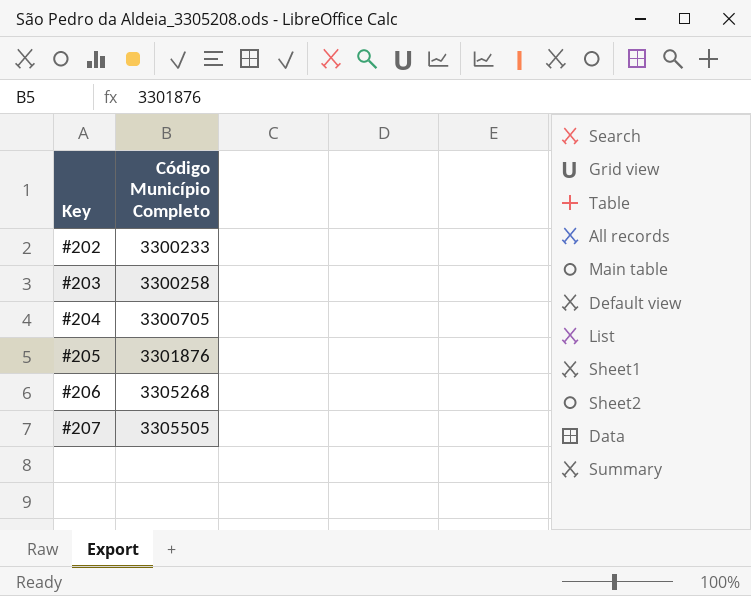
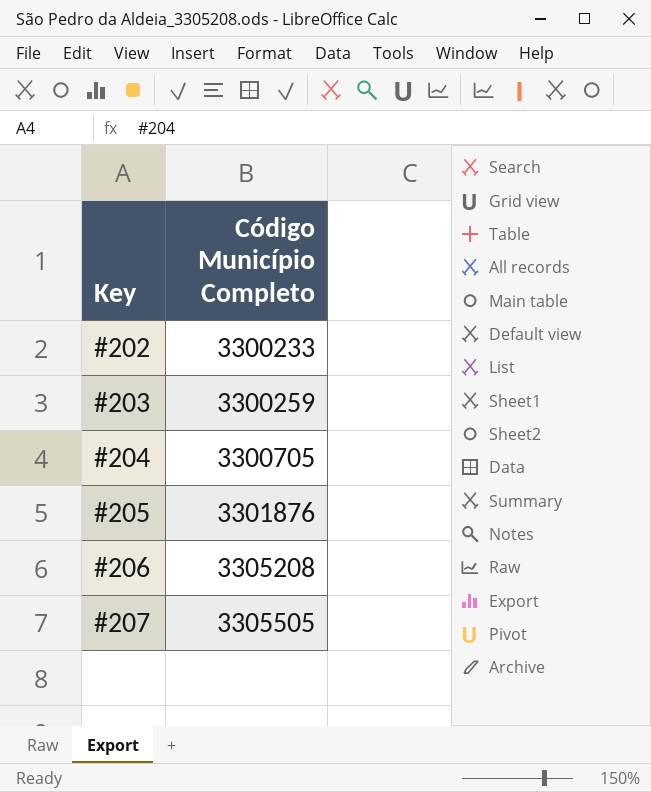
#203 | Código Município Completo: 3300258 -> 3300259
#206 | Código Município Completo: 3305268 -> 3305208

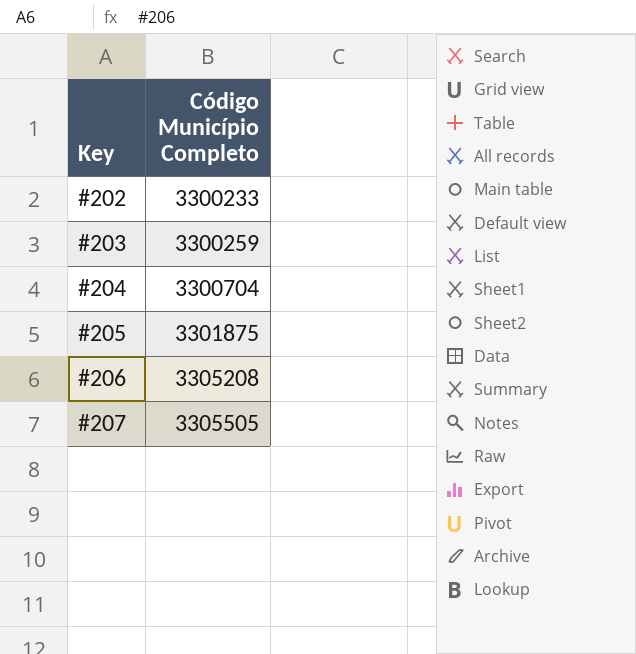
#204 | Código Município Completo: 3300705 -> 3300704
#205 | Código Município Completo: 3301876 -> 3301875

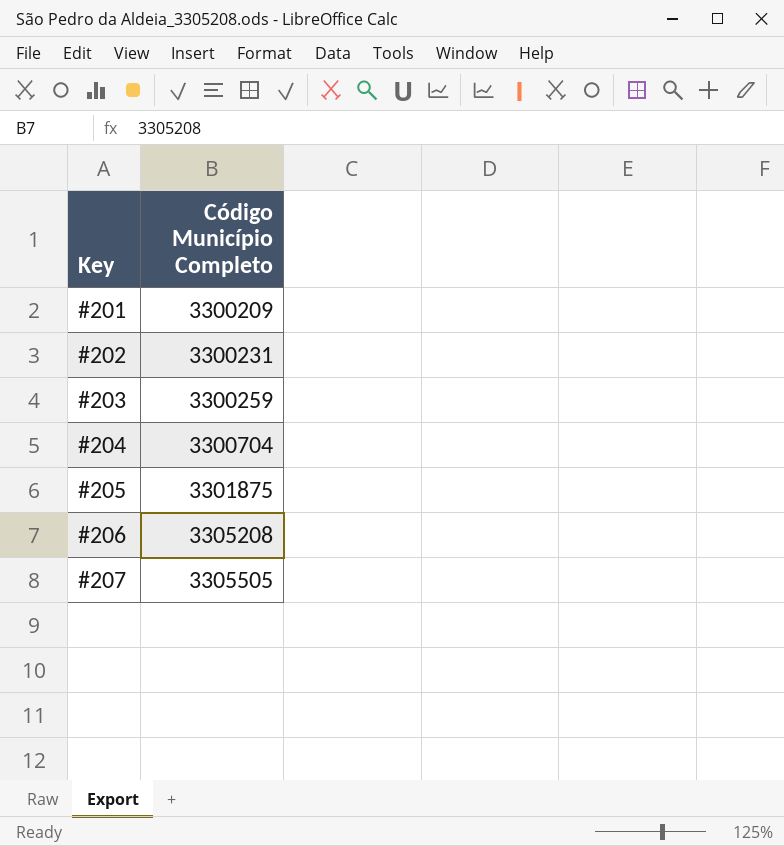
row #201: none -> 3300209
#202 | Código Município Completo: 3300233 -> 3300231

